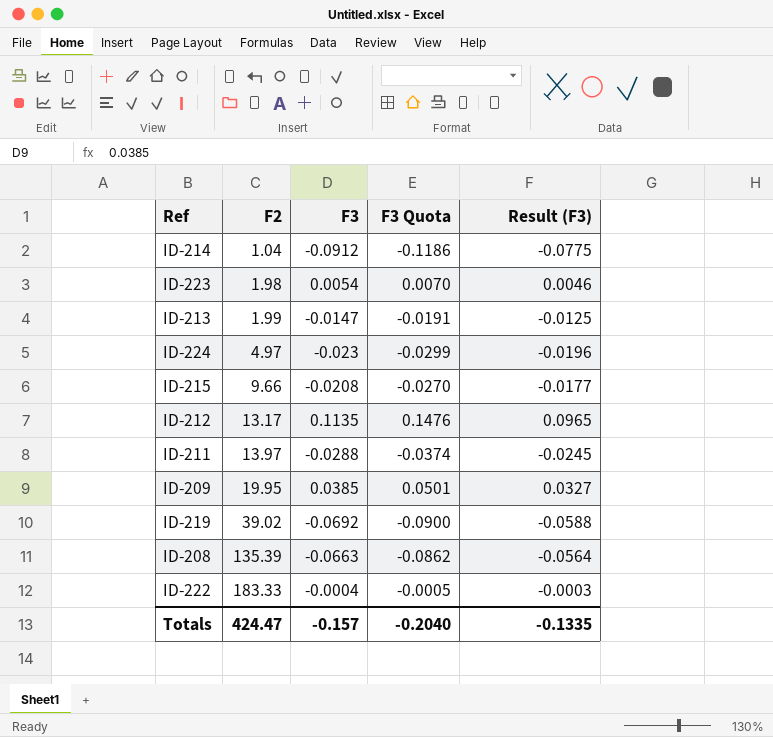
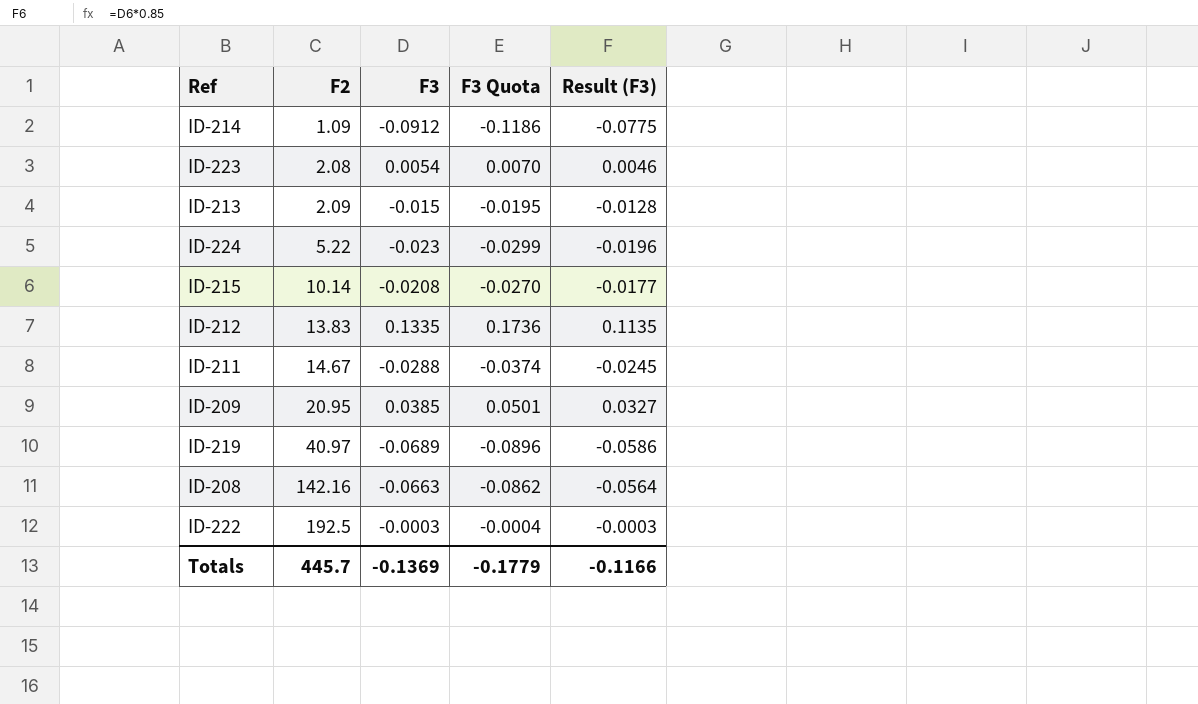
ID-214 | F2: 1.04 -> 1.09
ID-223 | F2: 1.98 -> 2.08
ID-213 | F2: 1.99 -> 2.09
ID-213 | F3: -0.0147 -> -0.015
ID-213 | F3 Quota: -0.0191 -> -0.0195
ID-213 | Result (F3): -0.0125 -> -0.0128
ID-224 | F2: 4.97 -> 5.22
ID-215 | F2: 9.66 -> 10.14
ID-212 | F2: 13.17 -> 13.83
ID-212 | F3: 0.1135 -> 0.1335
ID-212 | F3 Quota: 0.1476 -> 0.1736
ID-212 | Result (F3): 0.0965 -> 0.1135
ID-211 | F2: 13.97 -> 14.67
ID-209 | F2: 19.95 -> 20.95
ID-219 | F2: 39.02 -> 40.97
ID-219 | F3: -0.0692 -> -0.0689
ID-219 | F3 Quota: -0.0900 -> -0.0896
ID-219 | Result (F3): -0.0588 -> -0.0586
ID-208 | F2: 135.39 -> 142.16
ID-222 | F2: 183.33 -> 192.5
ID-222 | F3: -0.0004 -> -0.0003
ID-222 | F3 Quota: -0.0005 -> -0.0004
Totals | F2: 424.47 -> 445.7
Totals | F3: -0.157 -> -0.1369
Totals | F3 Quota: -0.2040 -> -0.1779
Totals | Result (F3): -0.1335 -> -0.1166

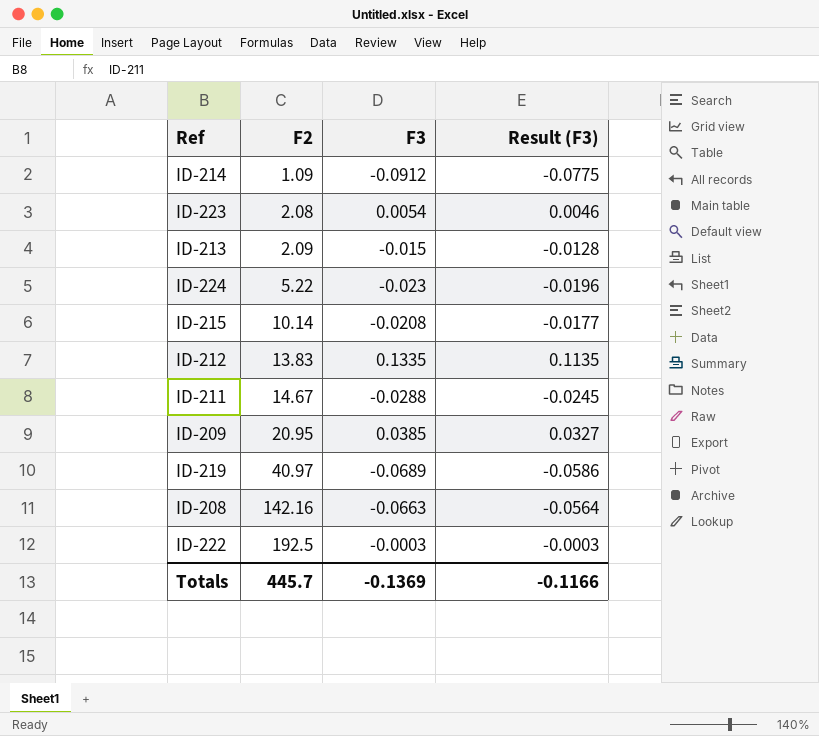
column F3 Quota | formula: [F3] * 1.3 -> none

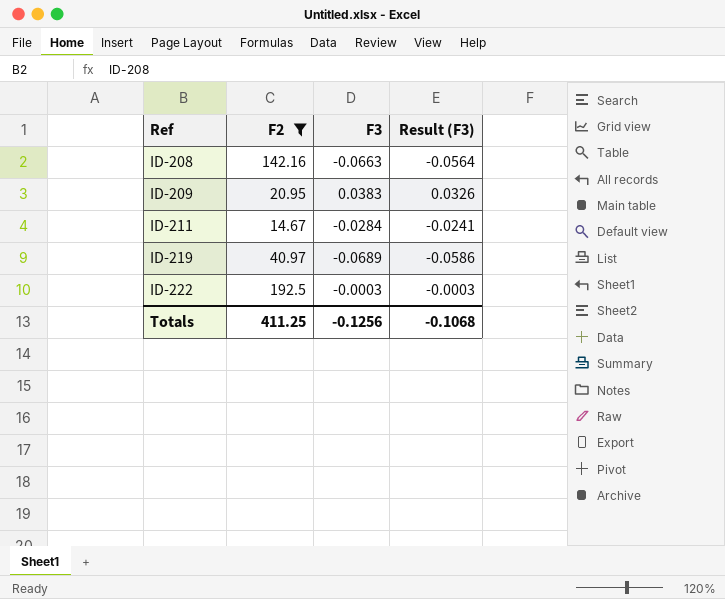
filter: none -> F2 >= 14.67
row order: F2 ascending -> Ref ascending
ID-209 | F3: 0.0385 -> 0.0383
ID-209 | Result (F3): 0.0327 -> 0.0326
ID-211 | F3: -0.0288 -> -0.0284
ID-211 | Result (F3): -0.0245 -> -0.0241
Totals | F2: 445.7 -> 411.25
Totals | F3: -0.1369 -> -0.1256
Totals | Result (F3): -0.1166 -> -0.1068

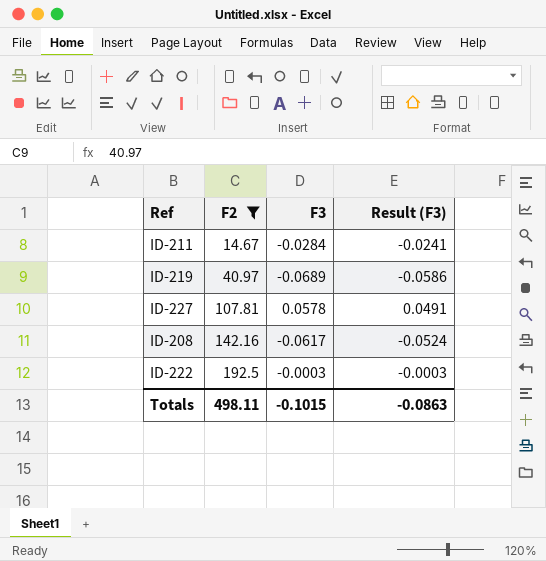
row order: Ref ascending -> F2 ascending
row ID-209: 20.95 | 0.0383 | 0.0326 -> none
row ID-227: none -> 107.81 | 0.0578 | 0.0491
ID-208 | F3: -0.0663 -> -0.0617
ID-208 | Result (F3): -0.0564 -> -0.0524
Totals | F2: 411.25 -> 498.11
Totals | F3: -0.1256 -> -0.1015
Totals | Result (F3): -0.1068 -> -0.0863

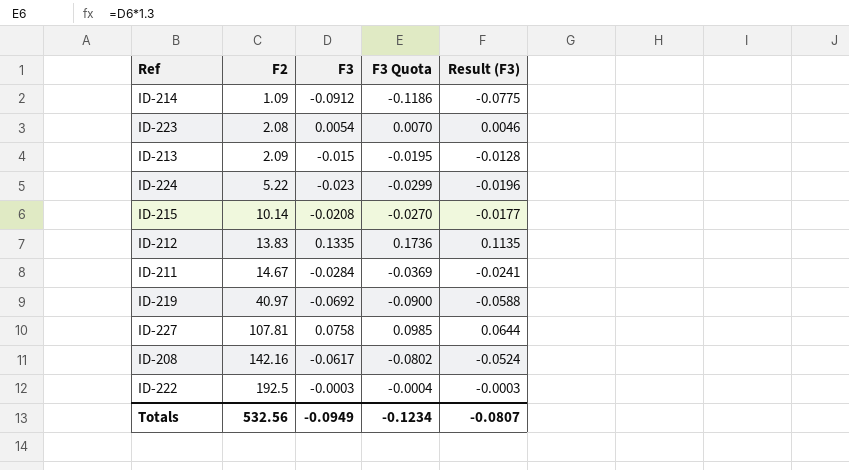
filter: F2 >= 14.67 -> none
column F3 Quota | formula: none -> [F3] * 1.3
ID-219 | F3: -0.0689 -> -0.0692
ID-219 | Result (F3): -0.0586 -> -0.0588
ID-227 | F3: 0.0578 -> 0.0758
ID-227 | Result (F3): 0.0491 -> 0.0644
Totals | F2: 498.11 -> 532.56
Totals | F3: -0.1015 -> -0.0949
Totals | Result (F3): -0.0863 -> -0.0807

